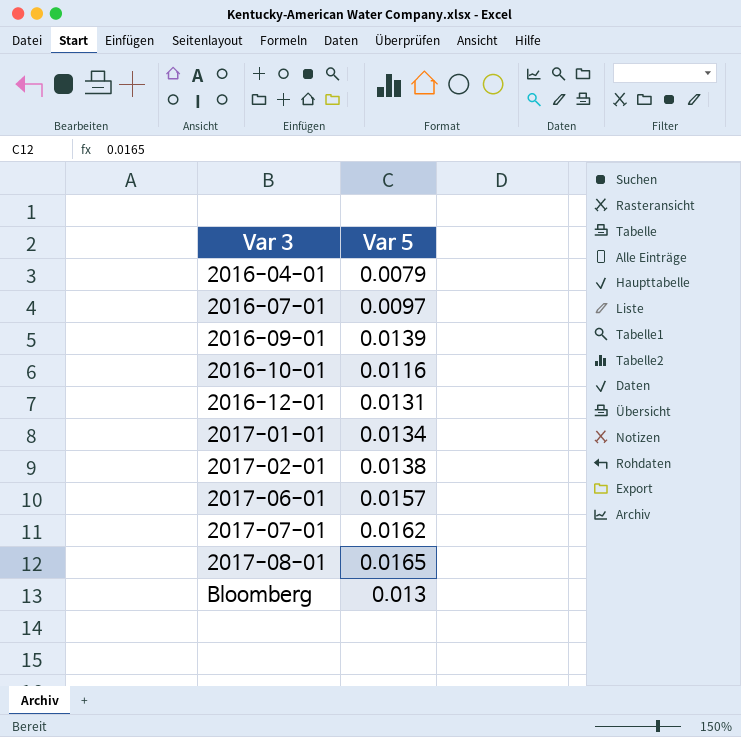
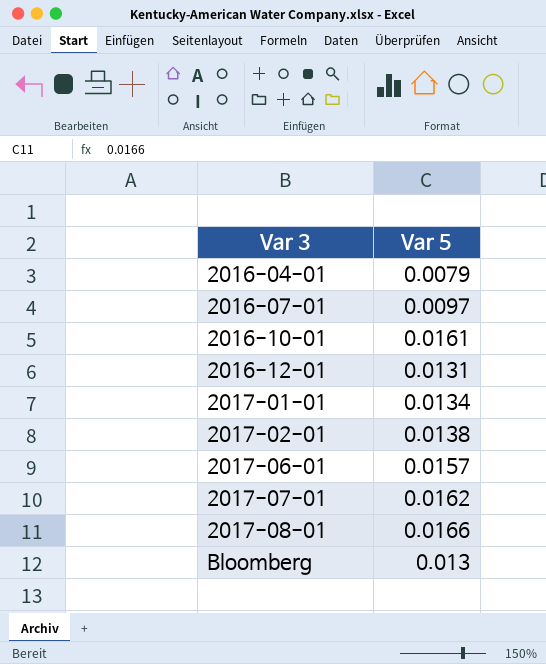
row 2016-09-01: 0.0139 -> none
2016-10-01 | Var 5: 0.0116 -> 0.0161
2017-08-01 | Var 5: 0.0165 -> 0.0166

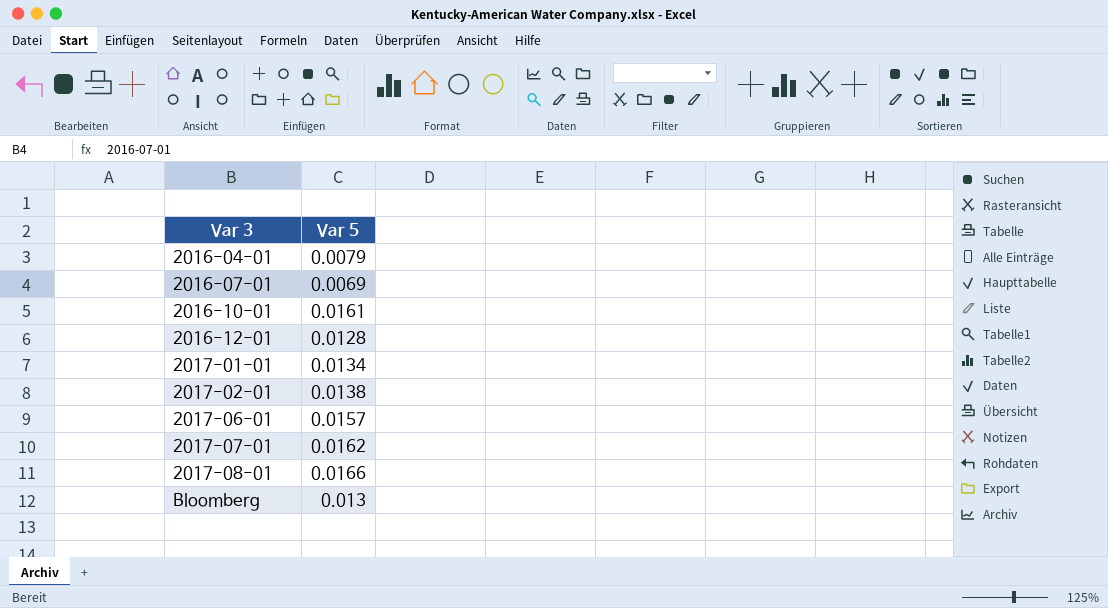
2016-07-01 | Var 5: 0.0097 -> 0.0069
2016-12-01 | Var 5: 0.0131 -> 0.0128

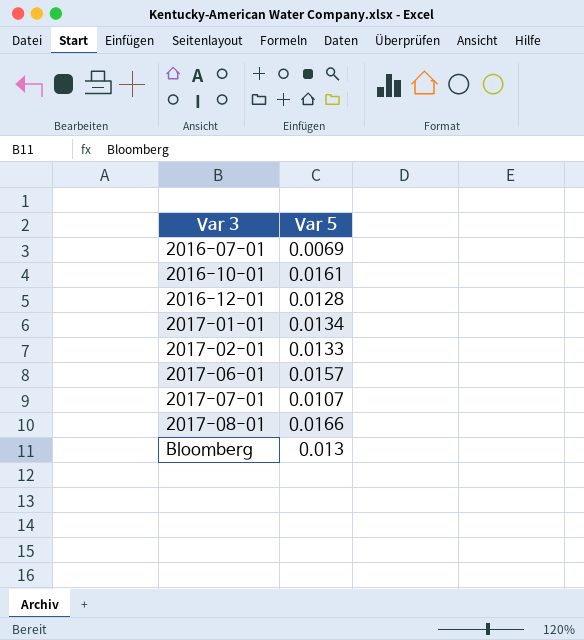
row 2016-04-01: 0.0079 -> none
2017-02-01 | Var 5: 0.0138 -> 0.0133
2017-07-01 | Var 5: 0.0162 -> 0.0107

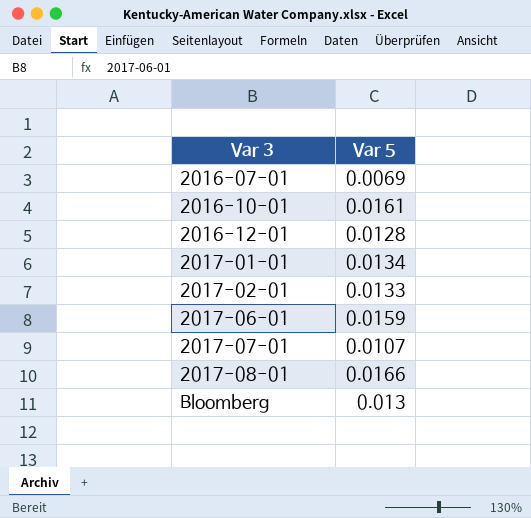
2017-06-01 | Var 5: 0.0157 -> 0.0159

